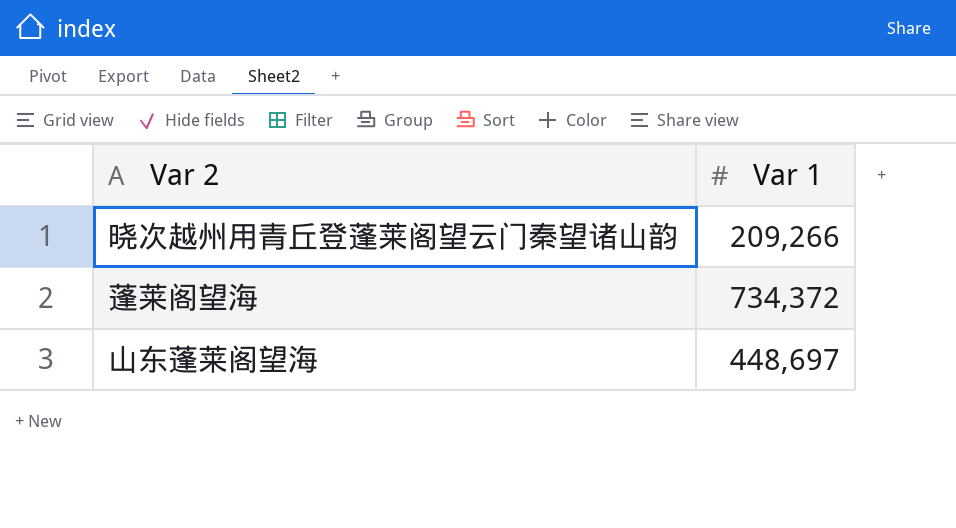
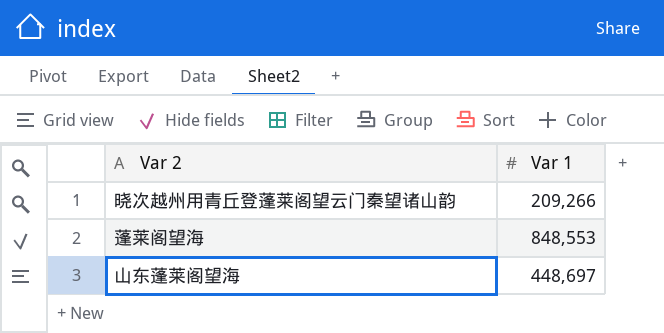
蓬莱阁望海 | Var 1: 734,372 -> 848,553

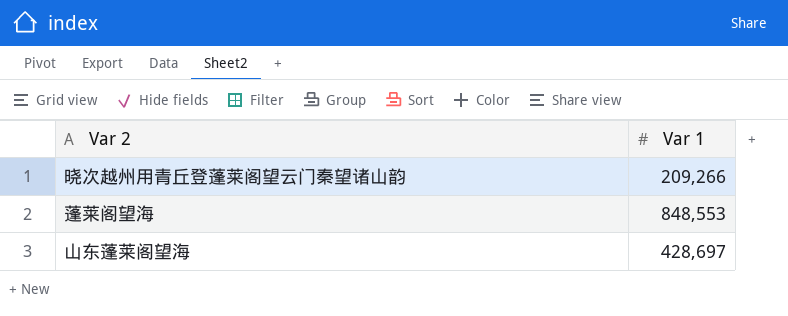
山东蓬莱阁望海 | Var 1: 448,697 -> 428,697

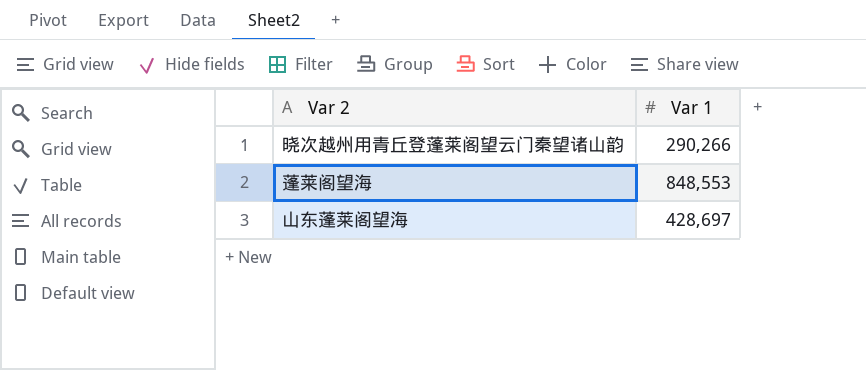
晓次越州用青丘登蓬莱阁望云门秦望诸山韵 | Var 1: 209,266 -> 290,266

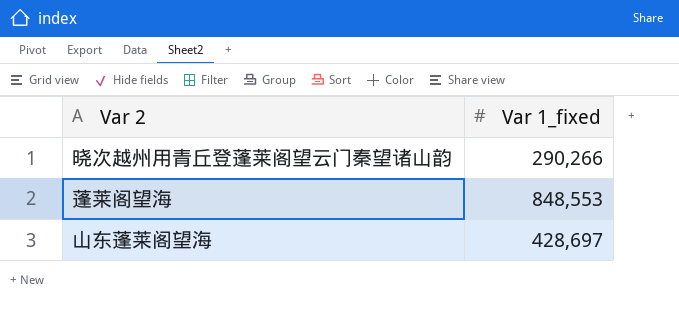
column name: Var 1 -> Var 1_fixed

